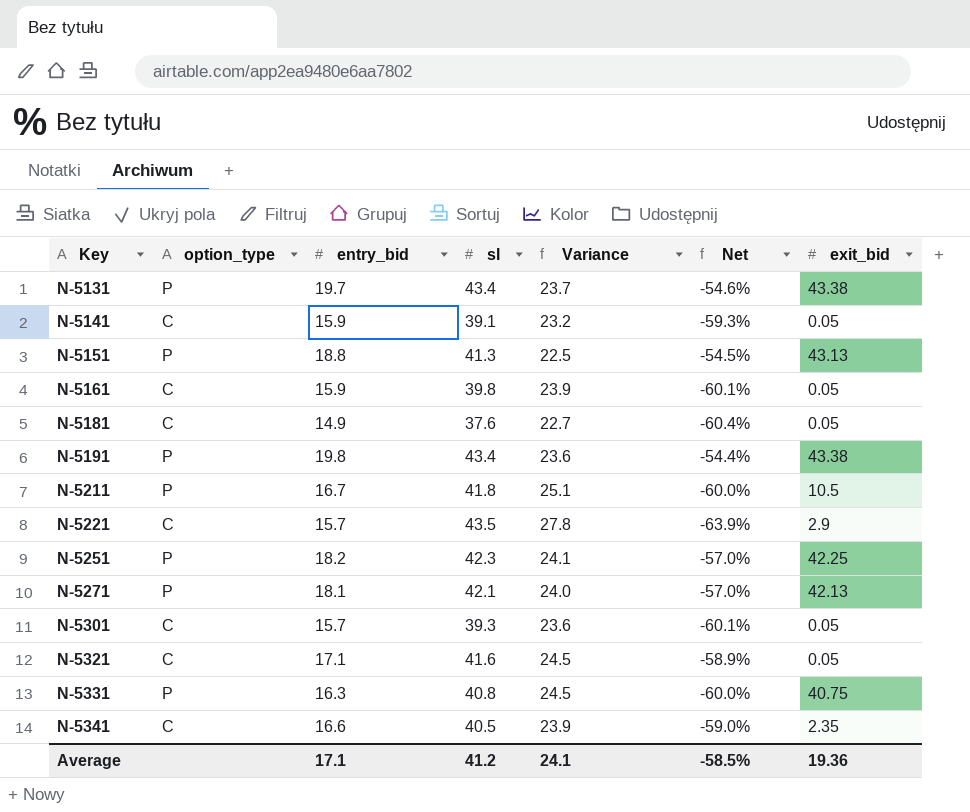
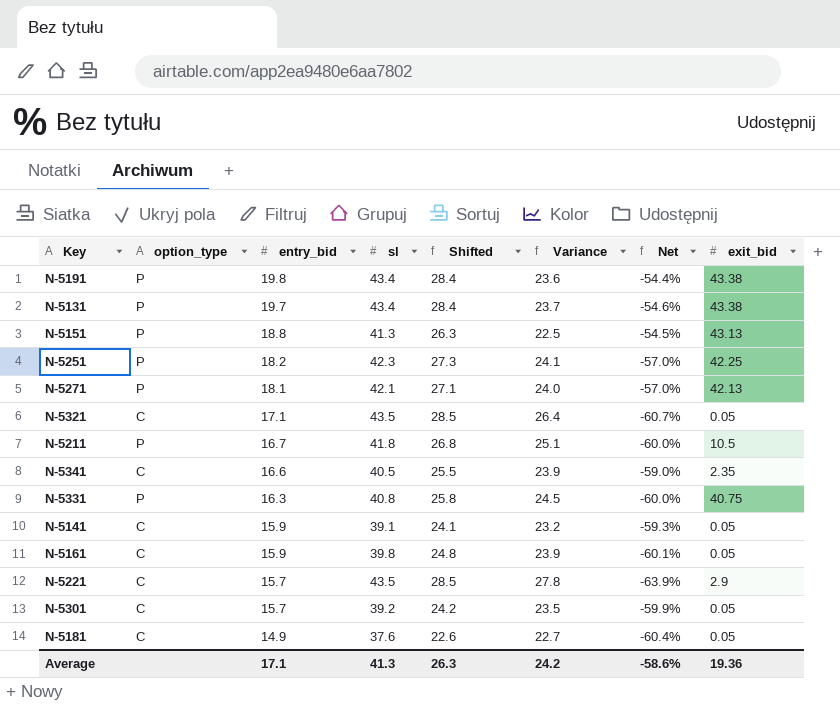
row order: Key ascending -> entry_bid descending
column Shifted | formula: none -> [sl] - 15
N-5321 | sl: 41.6 -> 43.5
N-5321 | Variance: 24.5 -> 26.4
N-5321 | Net: -58.9% -> -60.7%
N-5301 | sl: 39.3 -> 39.2
N-5301 | Variance: 23.6 -> 23.5
N-5301 | Net: -60.1% -> -59.9%
Average | sl: 41.2 -> 41.3
Average | Variance: 24.1 -> 24.2
Average | Net: -58.5% -> -58.6%

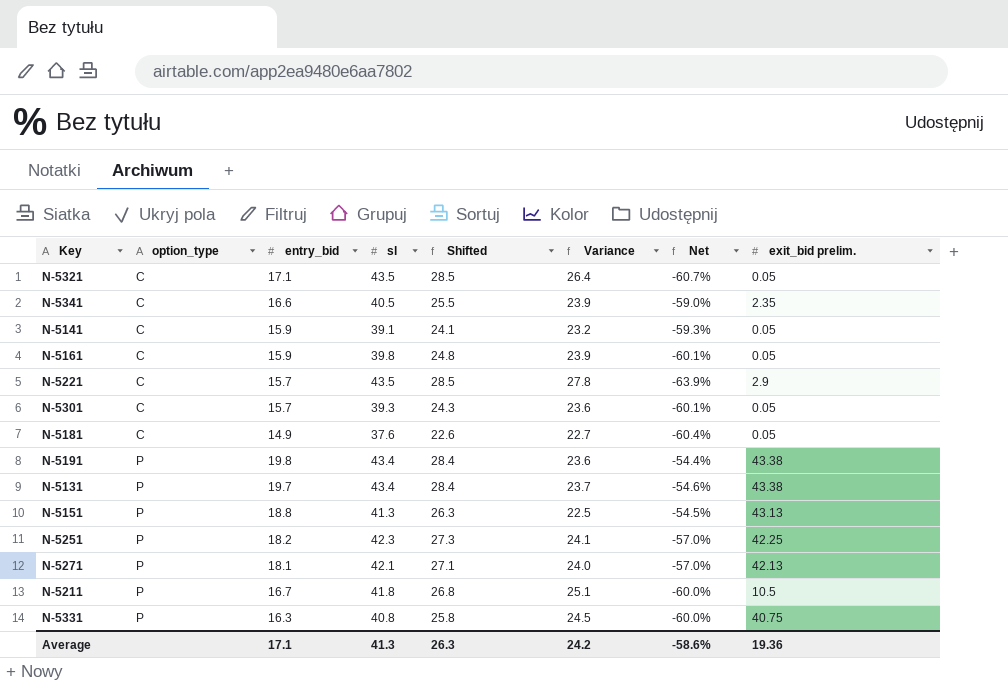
row order: entry_bid descending -> option_type ascending
column name: exit_bid -> exit_bid prelim.
N-5301 | sl: 39.2 -> 39.3
N-5301 | Shifted: 24.2 -> 24.3
N-5301 | Variance: 23.5 -> 23.6
N-5301 | Net: -59.9% -> -60.1%

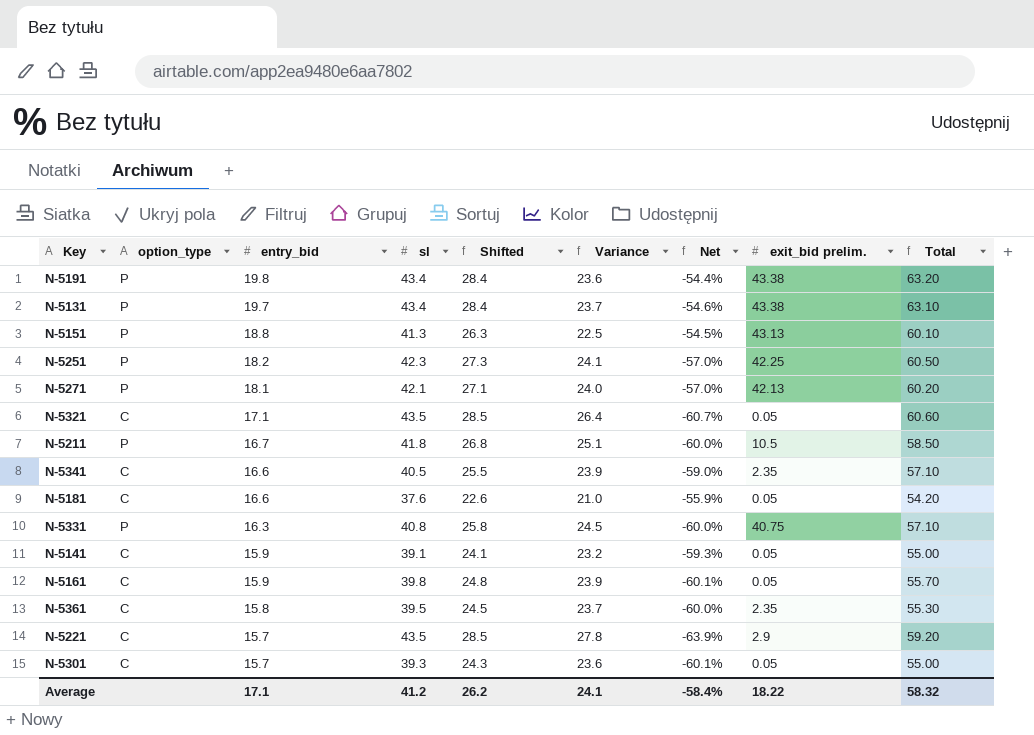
row order: option_type ascending -> entry_bid descending
column Total | formula: none -> [entry_bid] + [sl]
N-5181 | entry_bid: 14.9 -> 16.6
N-5181 | Variance: 22.7 -> 21.0
N-5181 | Net: -60.4% -> -55.9%
row N-5361: none -> C | 15.8 | 39.5 | 24.5 | 23.7 | -60.0% | 2.35 | 55.30
Average | sl: 41.3 -> 41.2
Average | Shifted: 26.3 -> 26.2
Average | Variance: 24.2 -> 24.1
Average | Net: -58.6% -> -58.4%
Average | exit_bid prelim.: 19.36 -> 18.22

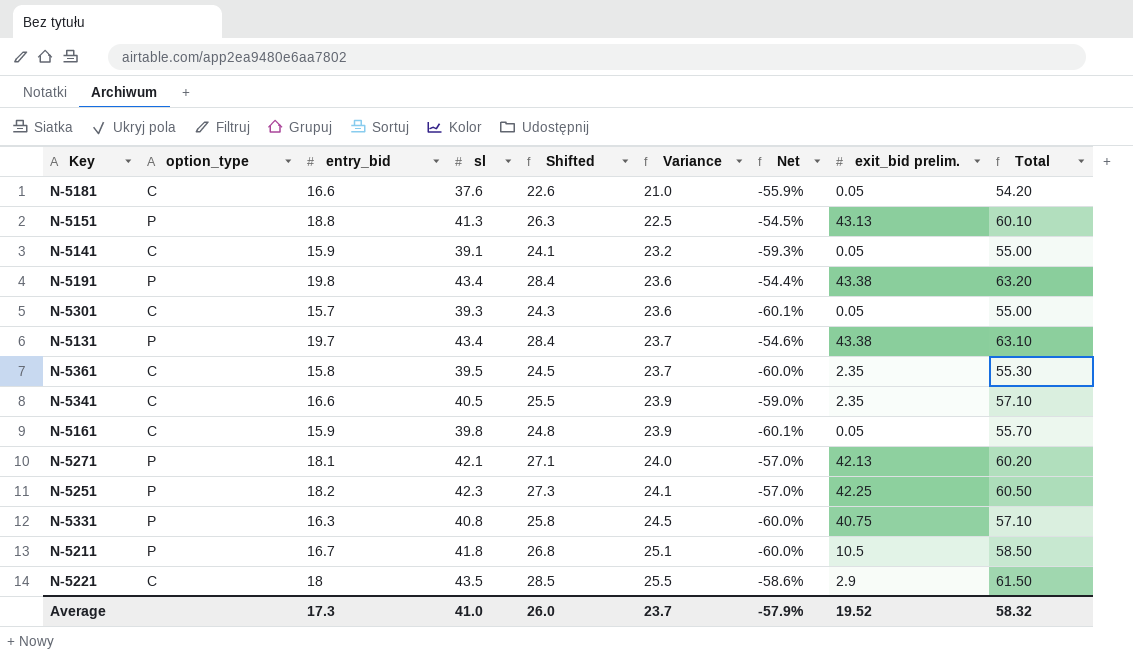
row order: entry_bid descending -> Variance ascending
row N-5321: C | 17.1 | 43.5 | 28.5 | 26.4 | -60.7% | 0.05 | 60.60 -> none
N-5221 | entry_bid: 15.7 -> 18
N-5221 | Variance: 27.8 -> 25.5
N-5221 | Net: -63.9% -> -58.6%
N-5221 | Total: 59.20 -> 61.50
Average | entry_bid: 17.1 -> 17.3
Average | sl: 41.2 -> 41.0
Average | Shifted: 26.2 -> 26.0
Average | Variance: 24.1 -> 23.7
Average | Net: -58.4% -> -57.9%
Average | exit_bid prelim.: 18.22 -> 19.52

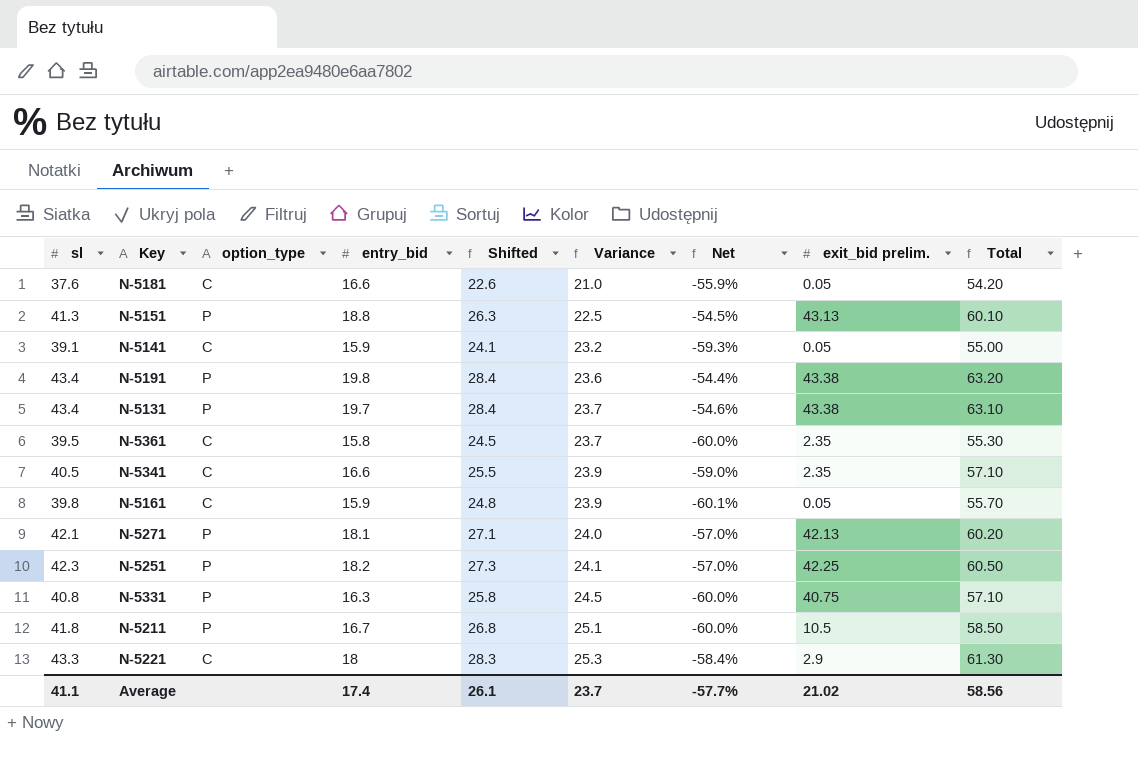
column sl | position: 4 -> 1
row N-5301: C | 15.7 | 39.3 | 24.3 | 23.6 | -60.1% | 0.05 | 55.00 -> none
N-5221 | sl: 43.5 -> 43.3
N-5221 | Shifted: 28.5 -> 28.3
N-5221 | Variance: 25.5 -> 25.3
N-5221 | Net: -58.6% -> -58.4%
N-5221 | Total: 61.50 -> 61.30
Average | sl: 41.0 -> 41.1
Average | entry_bid: 17.3 -> 17.4
Average | Shifted: 26.0 -> 26.1
Average | Net: -57.9% -> -57.7%
Average | exit_bid prelim.: 19.52 -> 21.02
Average | Total: 58.32 -> 58.56

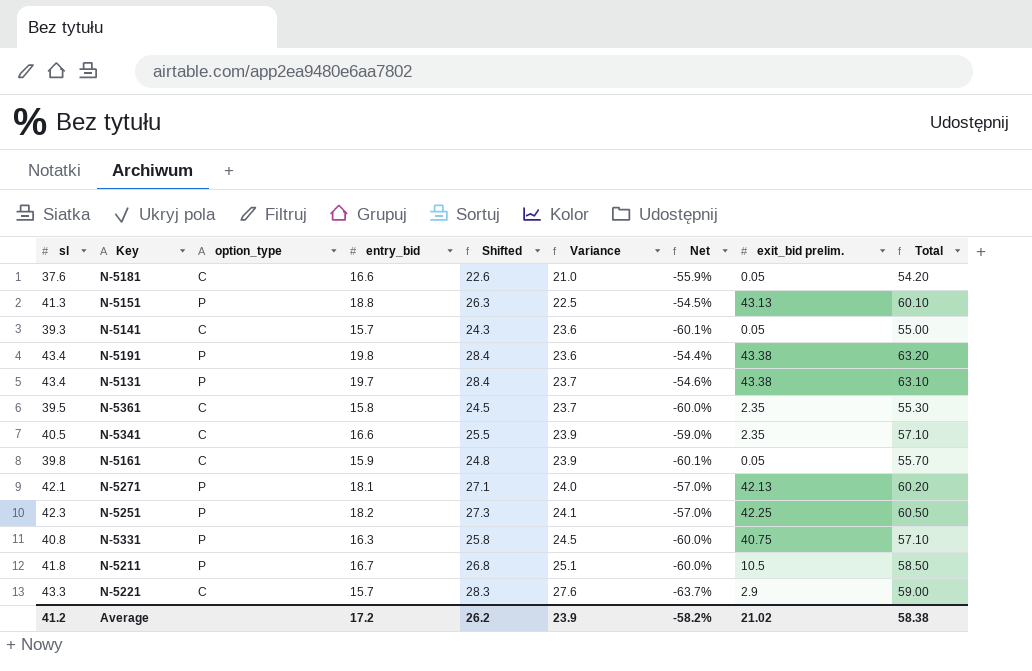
N-5141 | sl: 39.1 -> 39.3
N-5141 | entry_bid: 15.9 -> 15.7
N-5141 | Shifted: 24.1 -> 24.3
N-5141 | Variance: 23.2 -> 23.6
N-5141 | Net: -59.3% -> -60.1%
N-5221 | entry_bid: 18 -> 15.7
N-5221 | Variance: 25.3 -> 27.6
N-5221 | Net: -58.4% -> -63.7%
N-5221 | Total: 61.30 -> 59.00
Average | sl: 41.1 -> 41.2
Average | entry_bid: 17.4 -> 17.2
Average | Shifted: 26.1 -> 26.2
Average | Variance: 23.7 -> 23.9
Average | Net: -57.7% -> -58.2%
Average | Total: 58.56 -> 58.38

